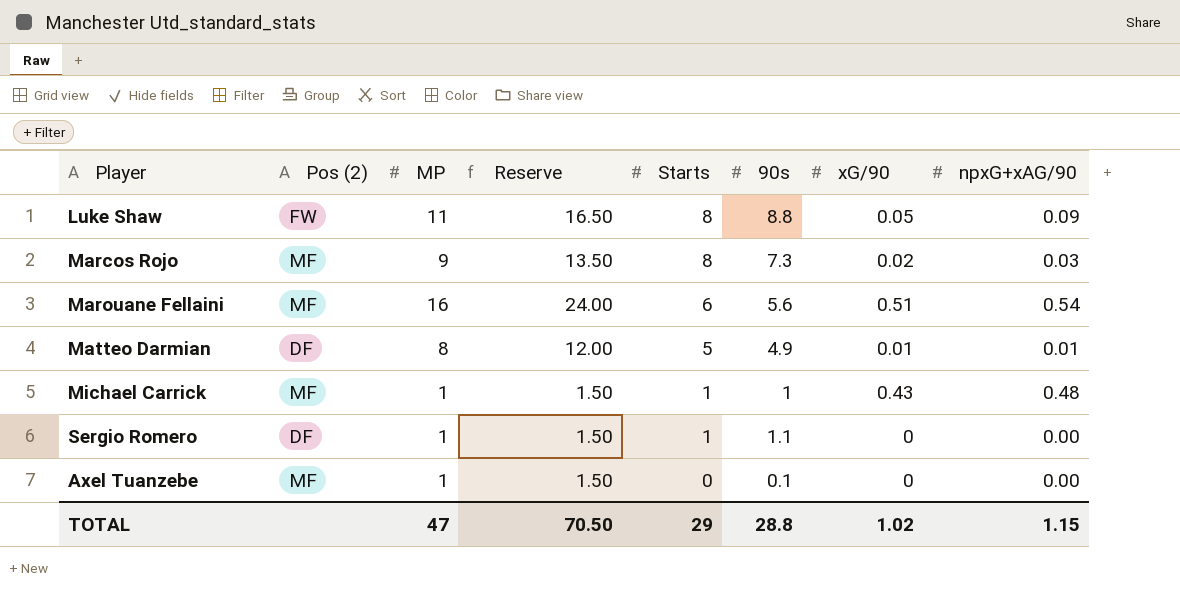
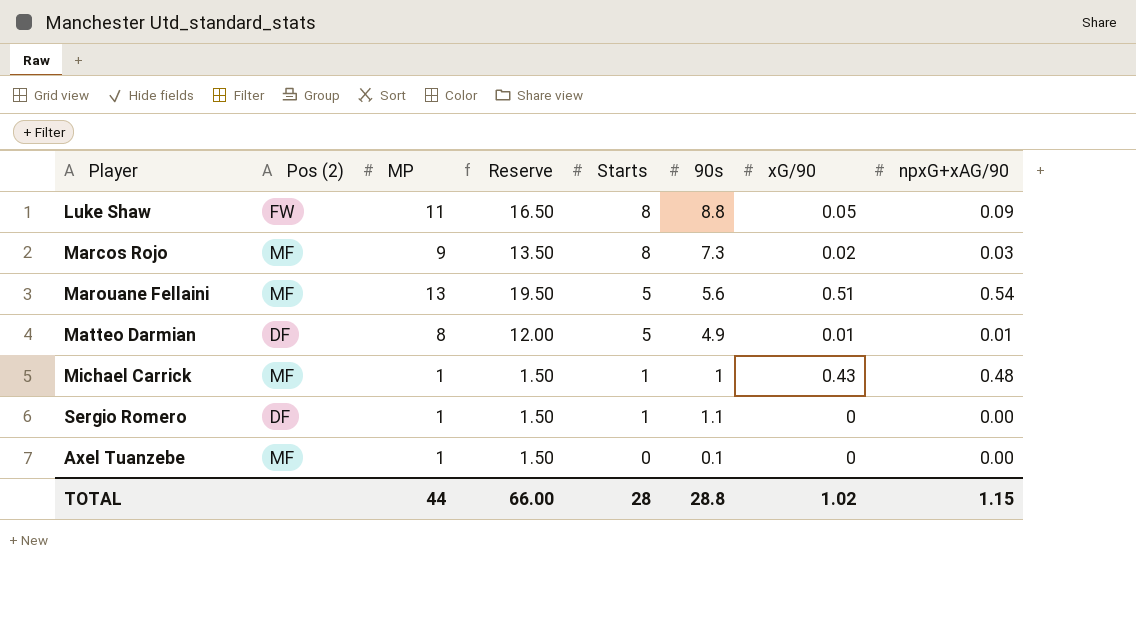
Marouane Fellaini | MP: 16 -> 13
Marouane Fellaini | Reserve: 24.00 -> 19.50
Marouane Fellaini | Starts: 6 -> 5
TOTAL | MP: 47 -> 44
TOTAL | Reserve: 70.50 -> 66.00
TOTAL | Starts: 29 -> 28

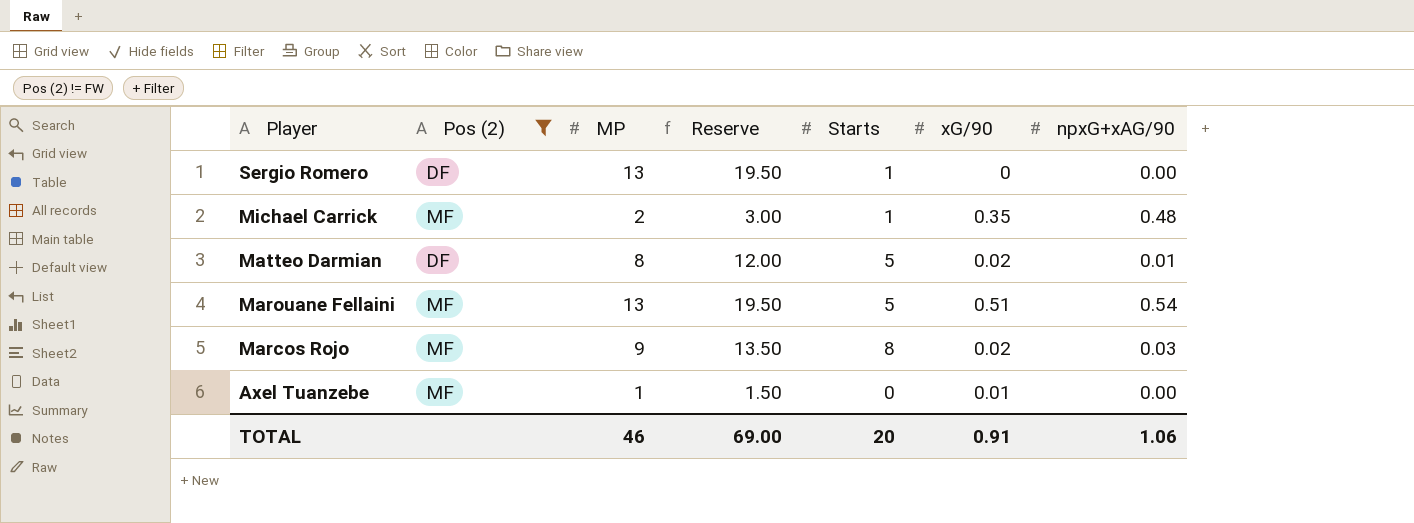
filter: none -> Pos (2) != FW
row order: Starts descending -> Player descending
column 90s | position: 6 -> none
Sergio Romero | MP: 1 -> 13
Sergio Romero | Reserve: 1.50 -> 19.50
Michael Carrick | MP: 1 -> 2
Michael Carrick | Reserve: 1.50 -> 3.00
Michael Carrick | xG/90: 0.43 -> 0.35
Matteo Darmian | xG/90: 0.01 -> 0.02
Axel Tuanzebe | xG/90: 0 -> 0.01
TOTAL | MP: 44 -> 46
TOTAL | Reserve: 66.00 -> 69.00
TOTAL | Starts: 28 -> 20
TOTAL | xG/90: 1.02 -> 0.91
TOTAL | npxG+xAG/90: 1.15 -> 1.06

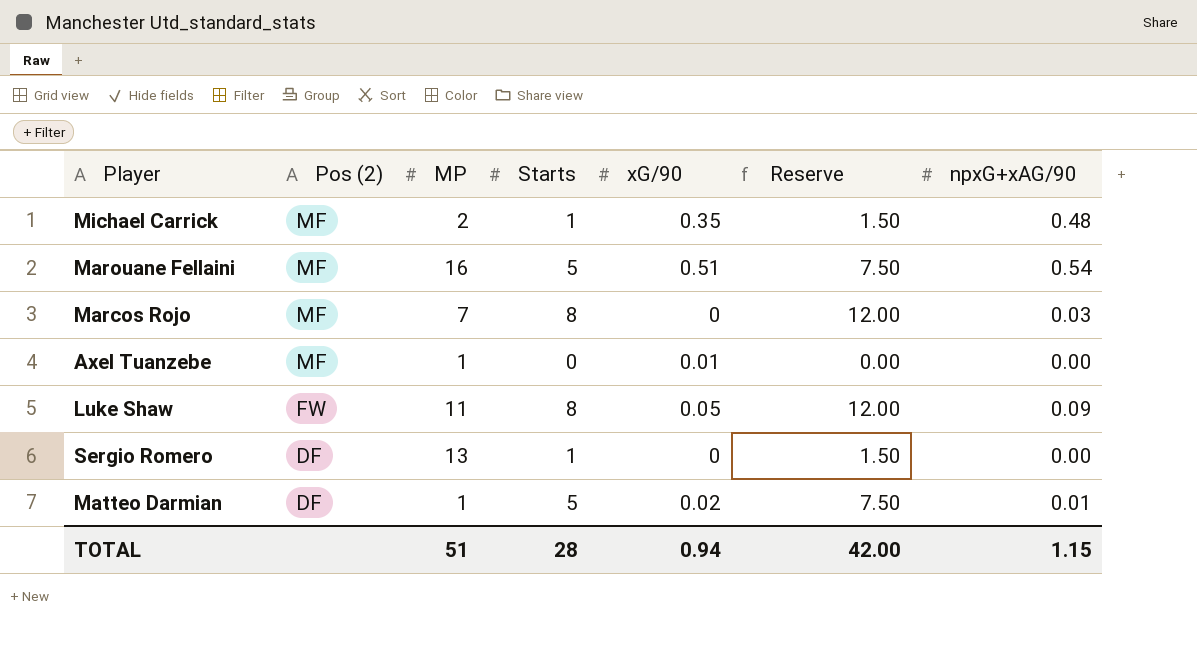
filter: Pos (2) != FW -> none
row order: Player descending -> Pos (2) descending
column Reserve | formula: [MP] * 1.5 -> [Starts] * 1.5
column Reserve | position: 4 -> 6
Marouane Fellaini | MP: 13 -> 16
Marcos Rojo | MP: 9 -> 7
Marcos Rojo | xG/90: 0.02 -> 0
Matteo Darmian | MP: 8 -> 1
TOTAL | MP: 46 -> 51
TOTAL | Starts: 20 -> 28
TOTAL | xG/90: 0.91 -> 0.94
TOTAL | Reserve: 69.00 -> 42.00
TOTAL | npxG+xAG/90: 1.06 -> 1.15

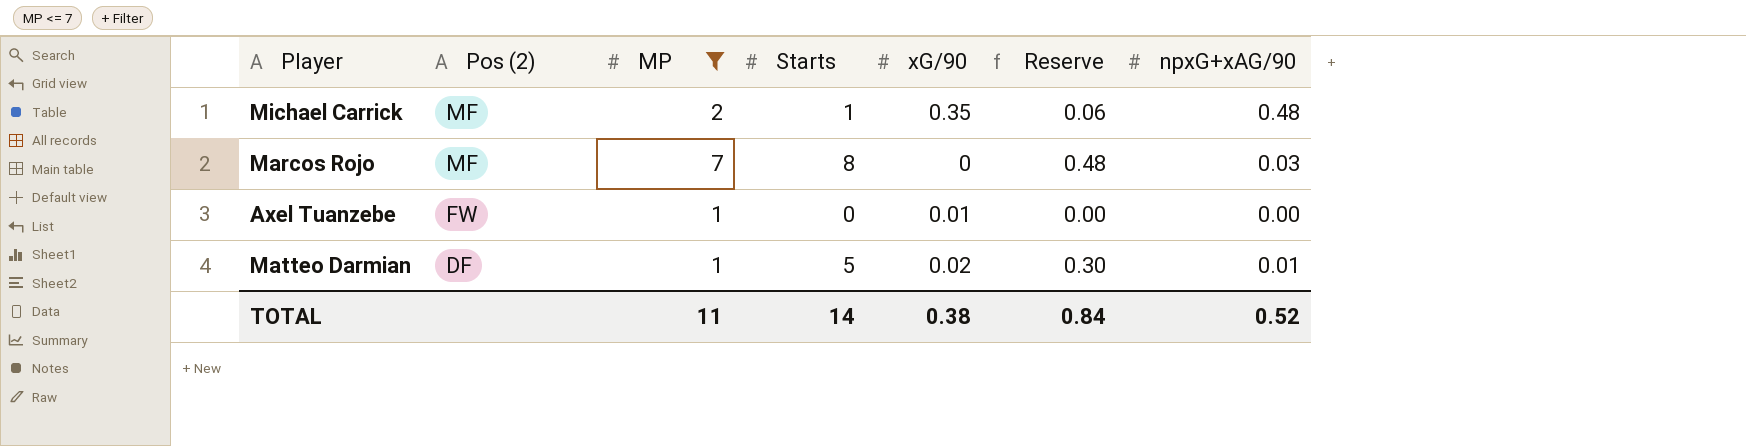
filter: none -> MP <= 7
column Reserve | formula: [Starts] * 1.5 -> [Starts] * 0.06
Axel Tuanzebe | Pos (2): MF -> FW
TOTAL | MP: 51 -> 11
TOTAL | Starts: 28 -> 14
TOTAL | xG/90: 0.94 -> 0.38
TOTAL | Reserve: 42.00 -> 0.84
TOTAL | npxG+xAG/90: 1.15 -> 0.52

